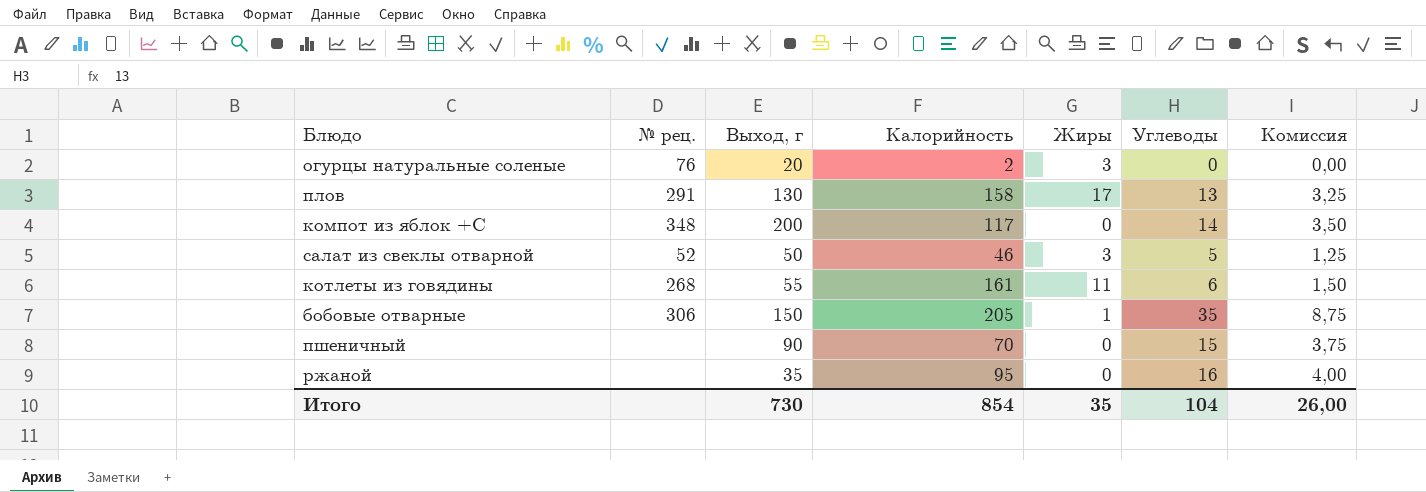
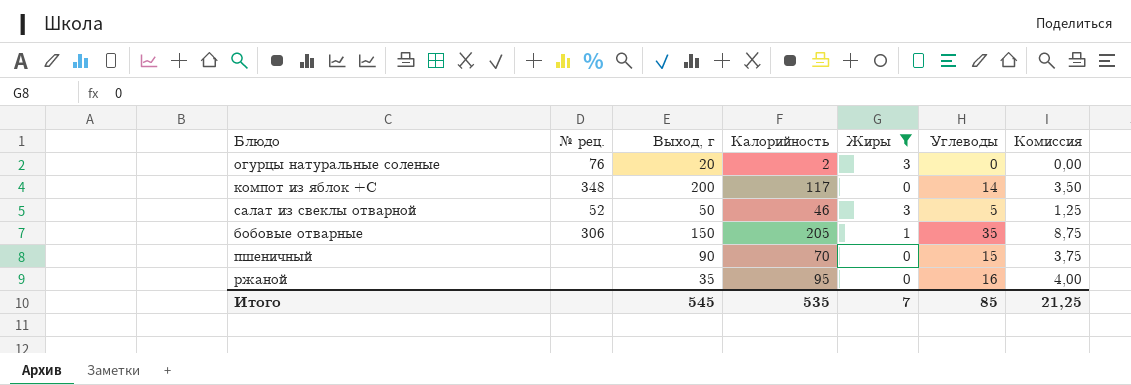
filter: none -> Жиры <= 3
Итого | Выход, г: 730 -> 545
Итого | Калорийность: 854 -> 535
Итого | Жиры: 35 -> 7
Итого | Углеводы: 104 -> 85
Итого | Комиссия: 26,00 -> 21,25

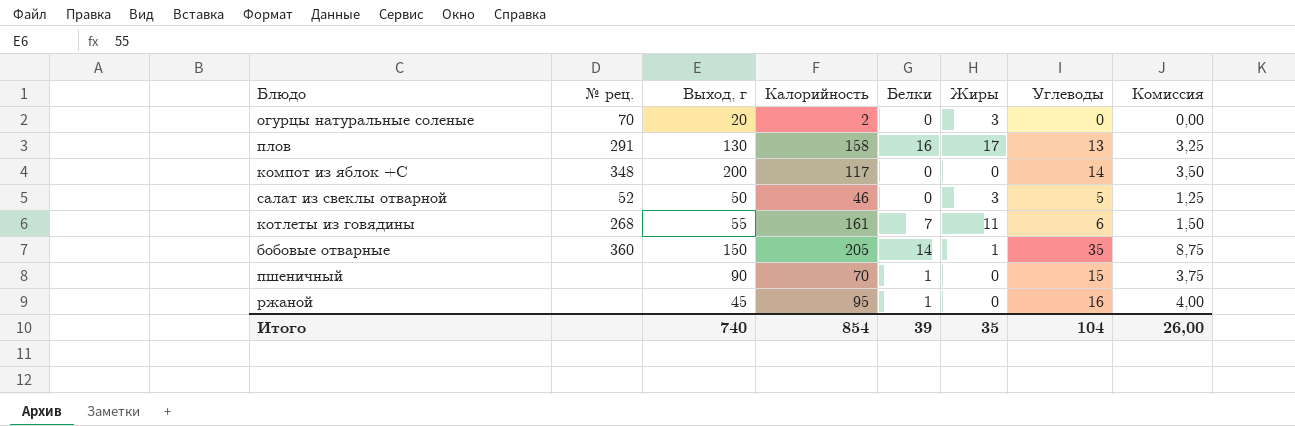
filter: Жиры <= 3 -> none
column Белки | position: none -> 5
огурцы натуральные соленые | № рец.: 76 -> 70
бобовые отварные | № рец.: 306 -> 360
ржаной | Выход, г: 35 -> 45
Итого | Выход, г: 545 -> 740
Итого | Калорийность: 535 -> 854
Итого | Жиры: 7 -> 35
Итого | Углеводы: 85 -> 104
Итого | Комиссия: 21,25 -> 26,00

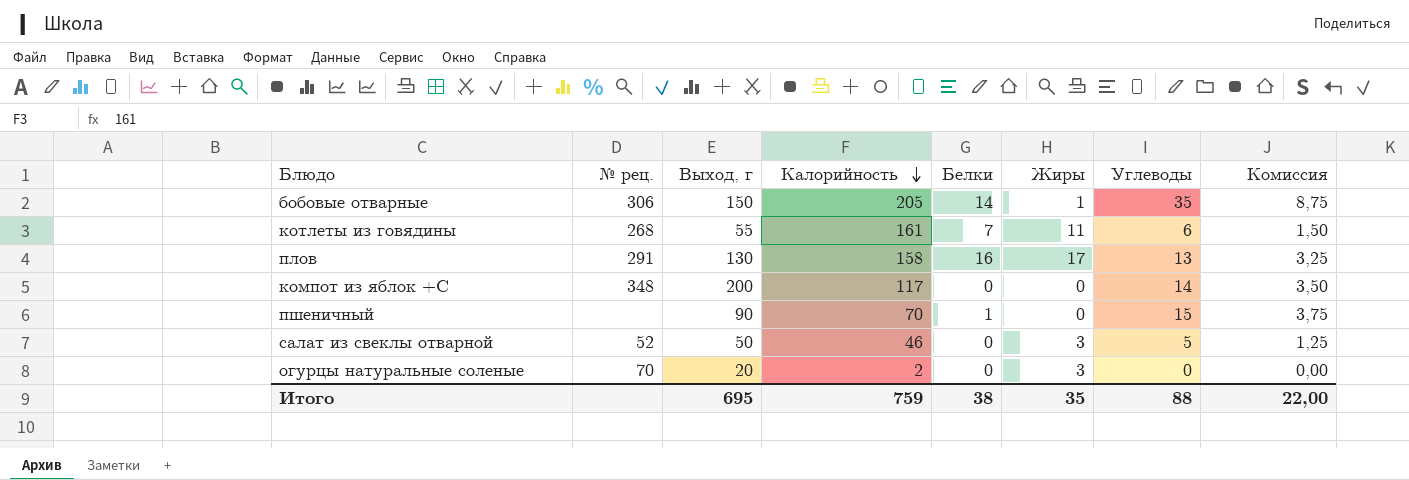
row order: none -> Калорийность descending
row ржаной: none | 45 | 95 | 1 | 0 | 16 | 4,00 -> none
бобовые отварные | № рец.: 360 -> 306
Итого | Выход, г: 740 -> 695
Итого | Калорийность: 854 -> 759
Итого | Белки: 39 -> 38
Итого | Углеводы: 104 -> 88
Итого | Комиссия: 26,00 -> 22,00

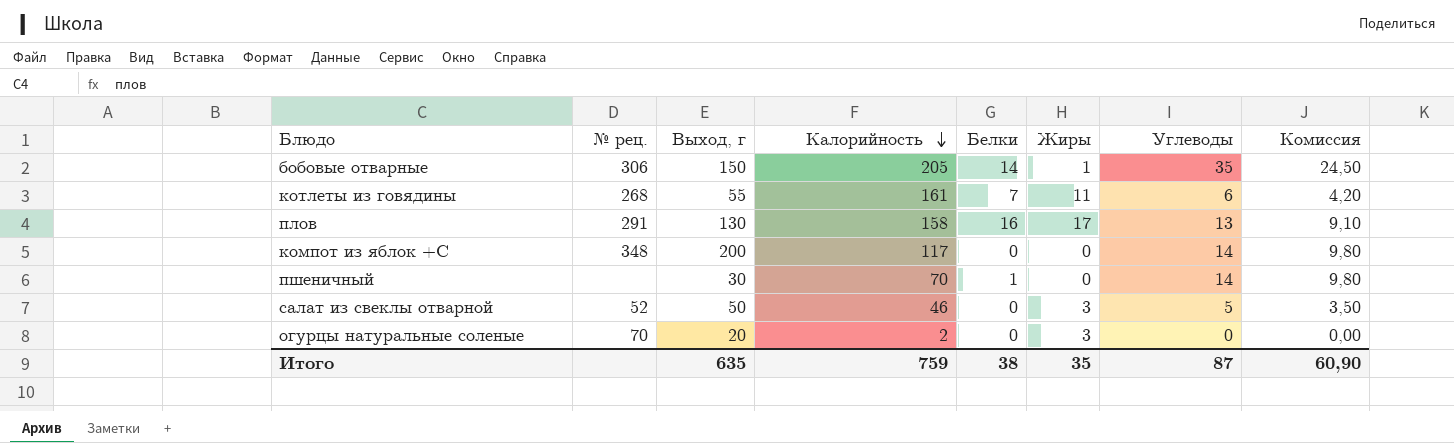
column Комиссия | formula: [Углеводы] * 0,25 -> [Углеводы] * 0,7
пшеничный | Выход, г: 90 -> 30
пшеничный | Углеводы: 15 -> 14
Итого | Выход, г: 695 -> 635
Итого | Углеводы: 88 -> 87
Итого | Комиссия: 22,00 -> 60,90

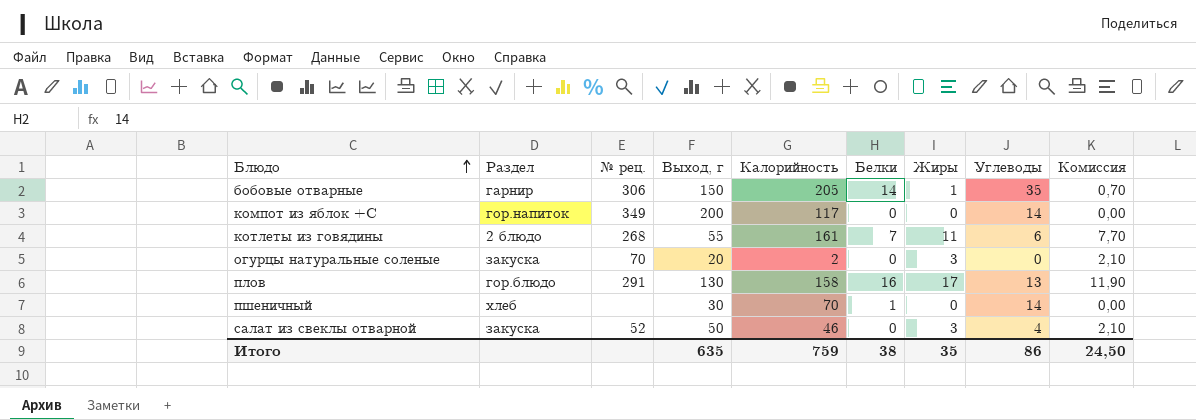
row order: Калорийность descending -> Блюдо ascending
column Раздел | position: none -> 2
column Комиссия | formula: [Углеводы] * 0,7 -> [Жиры] * 0,7
компот из яблок +С | № рец.: 348 -> 349
салат из свеклы отварной | Углеводы: 5 -> 4
Итого | Углеводы: 87 -> 86
Итого | Комиссия: 60,90 -> 24,50

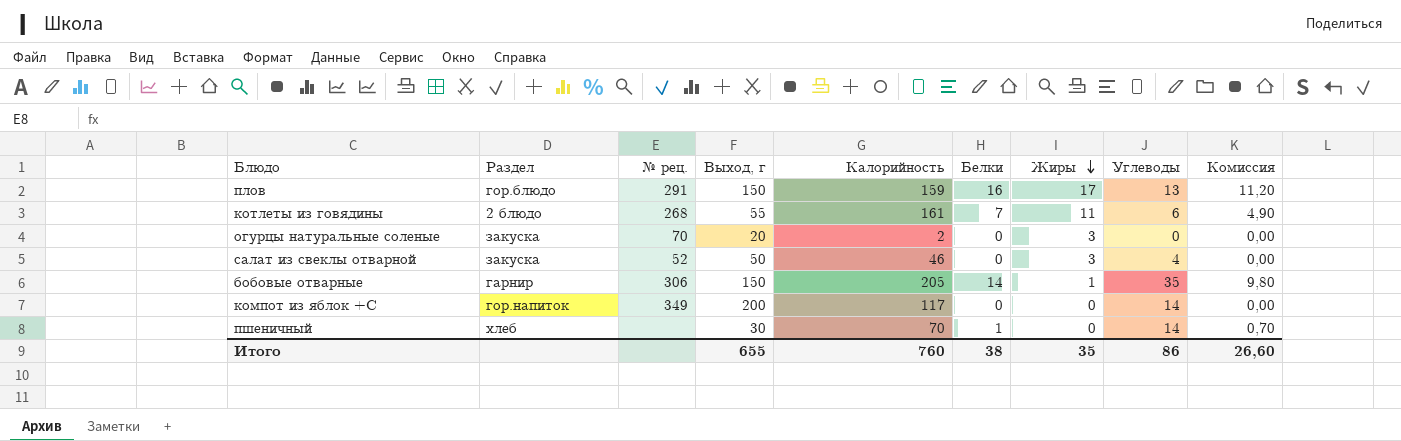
row order: Блюдо ascending -> Жиры descending
column Комиссия | formula: [Жиры] * 0,7 -> [Белки] * 0,7
плов | Выход, г: 130 -> 150
плов | Калорийность: 158 -> 159
Итого | Выход, г: 635 -> 655
Итого | Калорийность: 759 -> 760
Итого | Комиссия: 24,50 -> 26,60

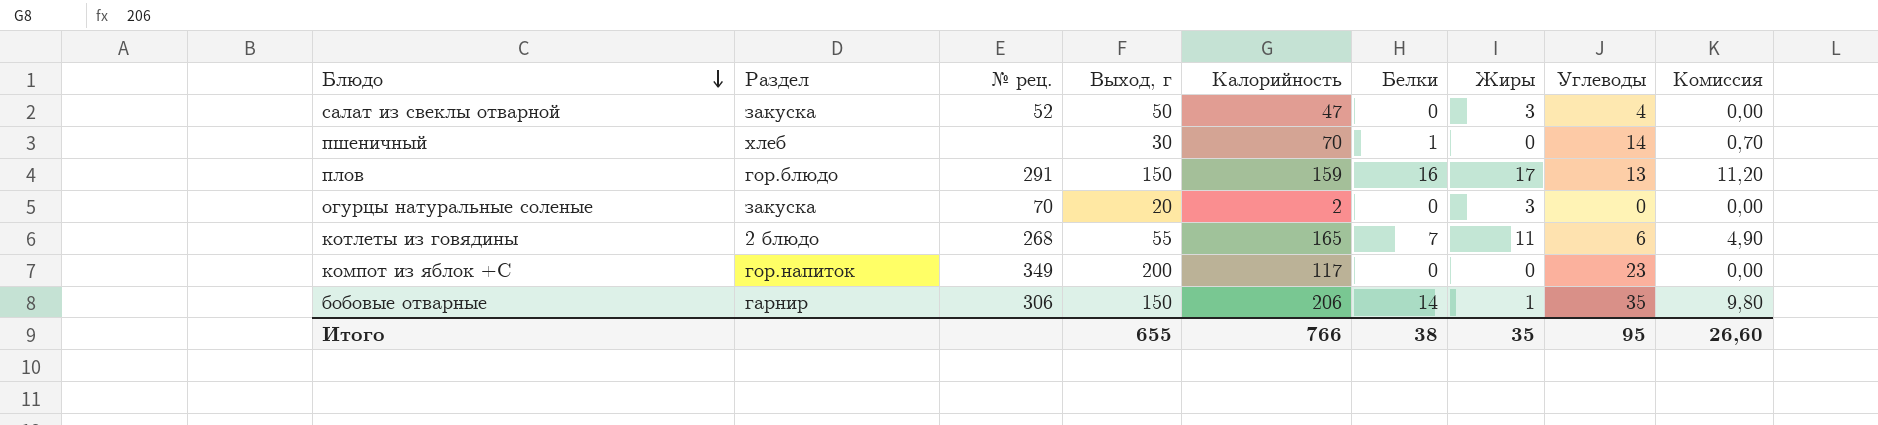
row order: Жиры descending -> Блюдо descending
салат из свеклы отварной | Калорийность: 46 -> 47
котлеты из говядины | Калорийность: 161 -> 165
компот из яблок +С | Углеводы: 14 -> 23
бобовые отварные | Калорийность: 205 -> 206
Итого | Калорийность: 760 -> 766
Итого | Углеводы: 86 -> 95

